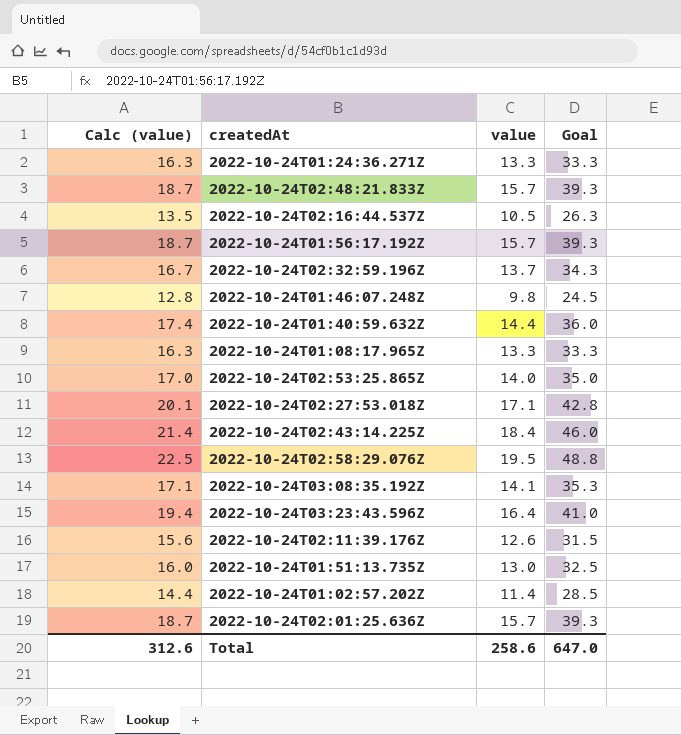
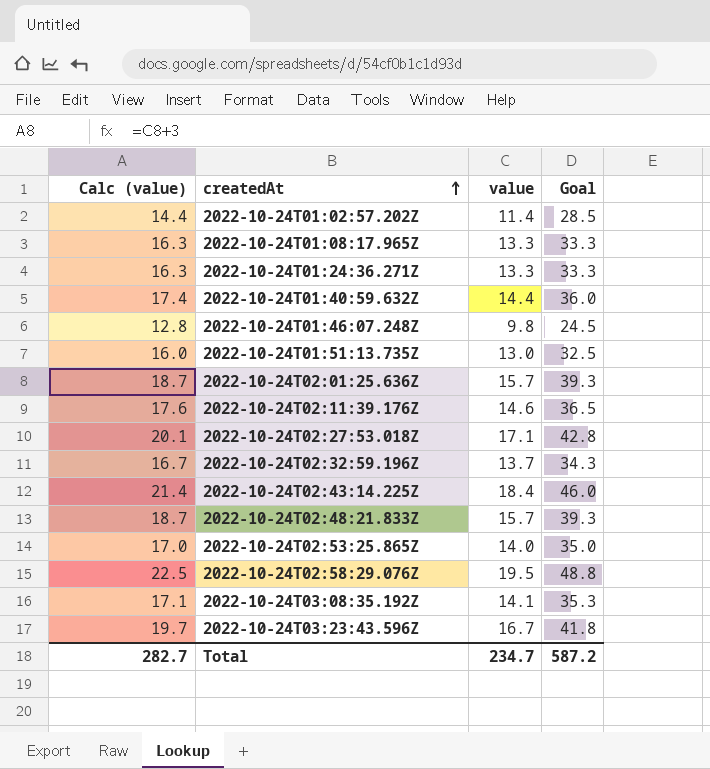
row order: none -> createdAt ascending
row 2022-10-24T02:16:44.537Z: 13.5 | 10.5 | 26.3 -> none
row 2022-10-24T01:56:17.192Z: 18.7 | 15.7 | 39.3 -> none
2022-10-24T02:11:39.176Z | Calc (value): 15.6 -> 17.6
2022-10-24T02:11:39.176Z | value: 12.6 -> 14.6
2022-10-24T02:11:39.176Z | Goal: 31.5 -> 36.5
2022-10-24T03:23:43.596Z | Calc (value): 19.4 -> 19.7
2022-10-24T03:23:43.596Z | value: 16.4 -> 16.7
2022-10-24T03:23:43.596Z | Goal: 41.0 -> 41.8
Total | Calc (value): 312.6 -> 282.7
Total | value: 258.6 -> 234.7
Total | Goal: 647.0 -> 587.2

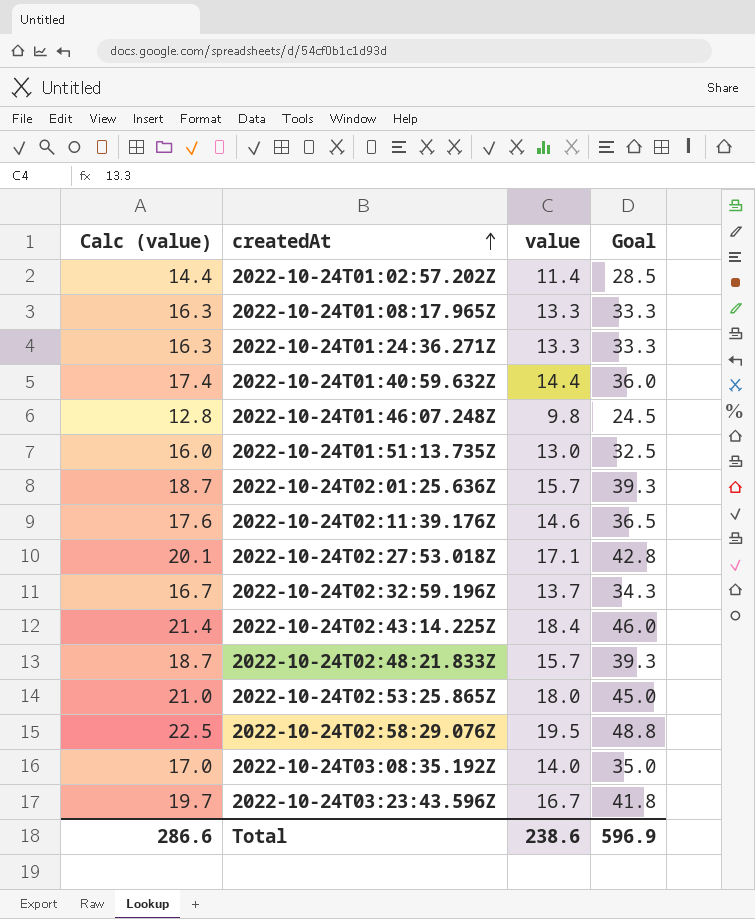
2022-10-24T02:53:25.865Z | Calc (value): 17.0 -> 21.0
2022-10-24T02:53:25.865Z | value: 14.0 -> 18.0
2022-10-24T02:53:25.865Z | Goal: 35.0 -> 45.0
2022-10-24T03:08:35.192Z | Calc (value): 17.1 -> 17.0
2022-10-24T03:08:35.192Z | value: 14.1 -> 14.0
2022-10-24T03:08:35.192Z | Goal: 35.3 -> 35.0
Total | Calc (value): 282.7 -> 286.6
Total | value: 234.7 -> 238.6
Total | Goal: 587.2 -> 596.9

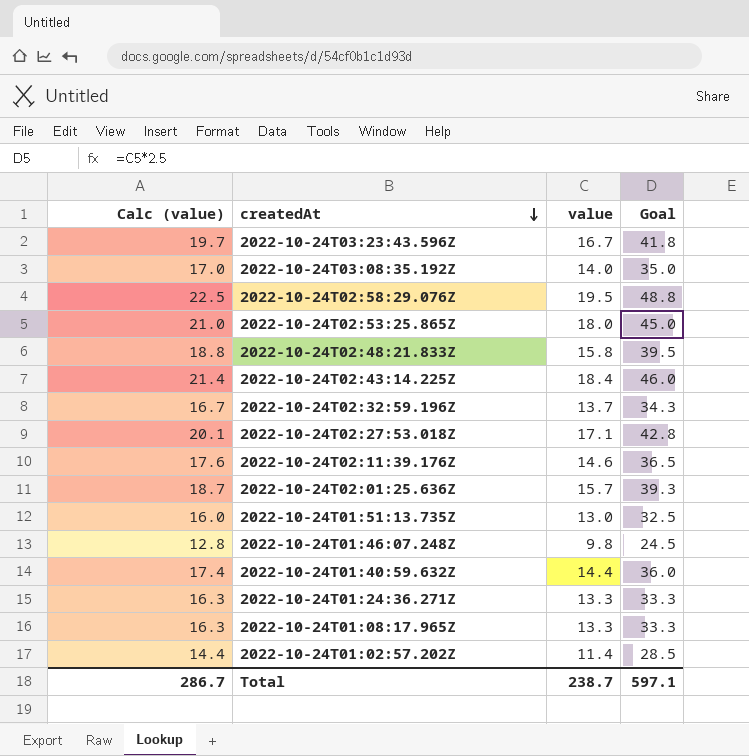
row order: createdAt ascending -> createdAt descending
2022-10-24T02:48:21.833Z | Calc (value): 18.7 -> 18.8
2022-10-24T02:48:21.833Z | value: 15.7 -> 15.8
2022-10-24T02:48:21.833Z | Goal: 39.3 -> 39.5
Total | Calc (value): 286.6 -> 286.7
Total | value: 238.6 -> 238.7
Total | Goal: 596.9 -> 597.1

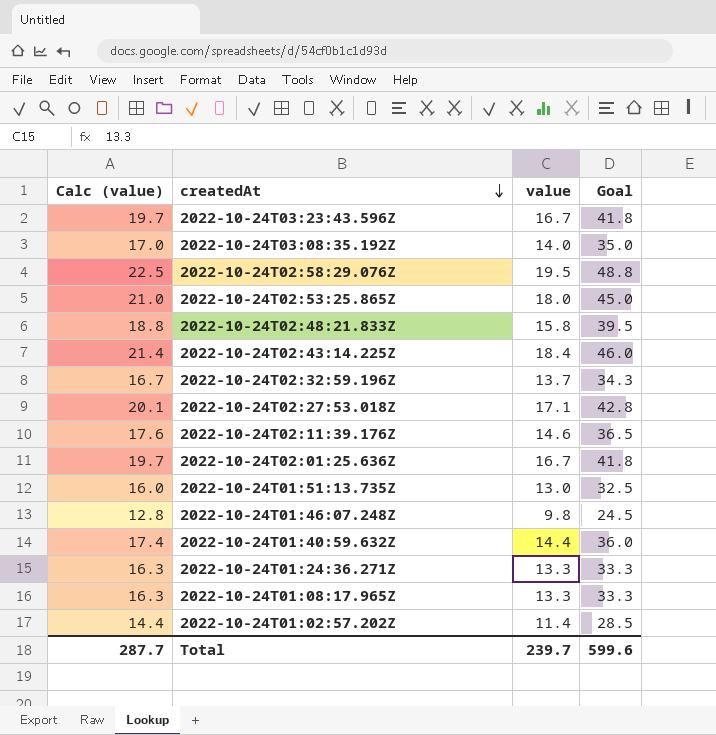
2022-10-24T02:01:25.636Z | Calc (value): 18.7 -> 19.7
2022-10-24T02:01:25.636Z | value: 15.7 -> 16.7
2022-10-24T02:01:25.636Z | Goal: 39.3 -> 41.8
Total | Calc (value): 286.7 -> 287.7
Total | value: 238.7 -> 239.7
Total | Goal: 597.1 -> 599.6

